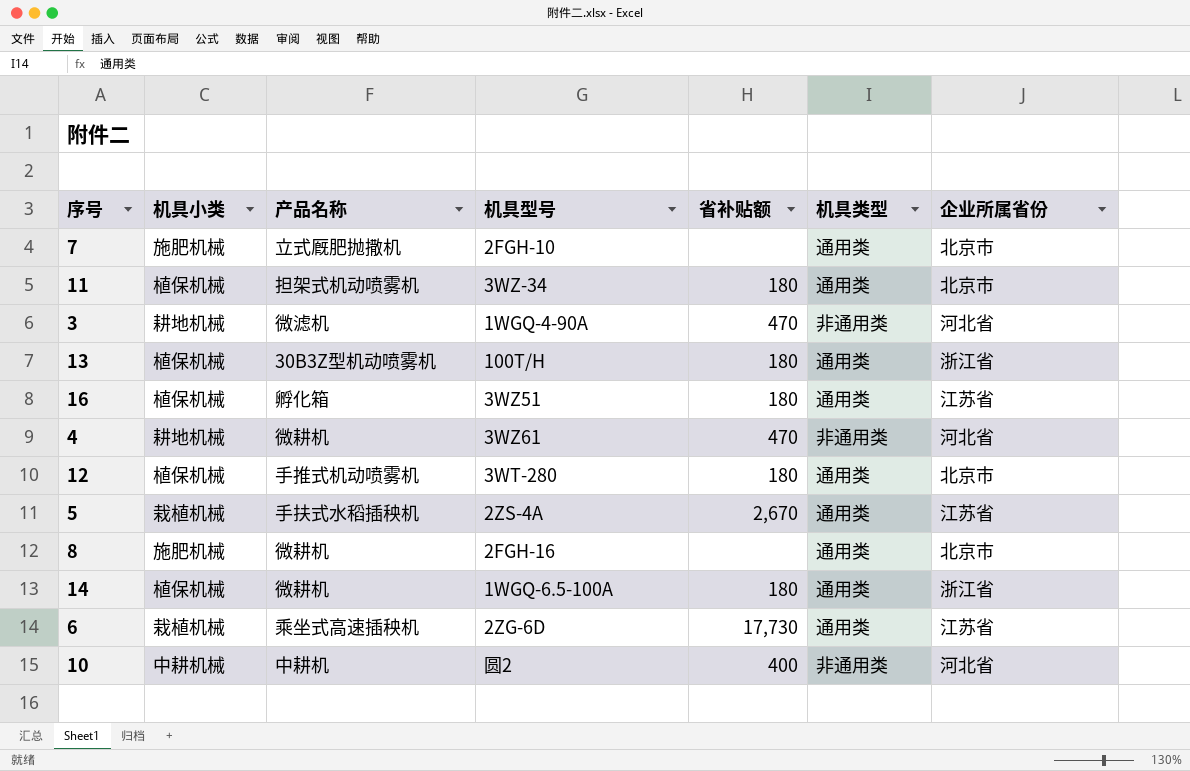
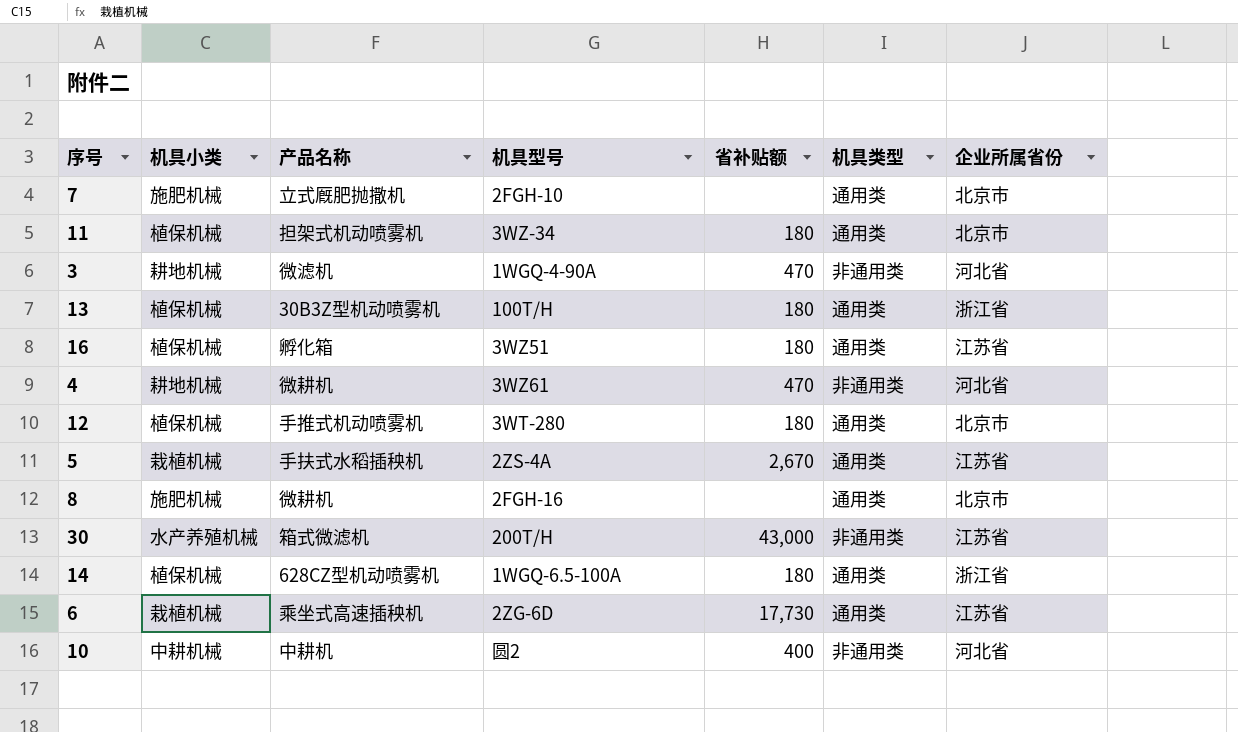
row 30: none -> 水产养殖机械 | 箱式微滤机 | 200T/H | 43,000 | 非通用类 | 江苏省
14 | 产品名称: 微耕机 -> 628CZ型机动喷雾机

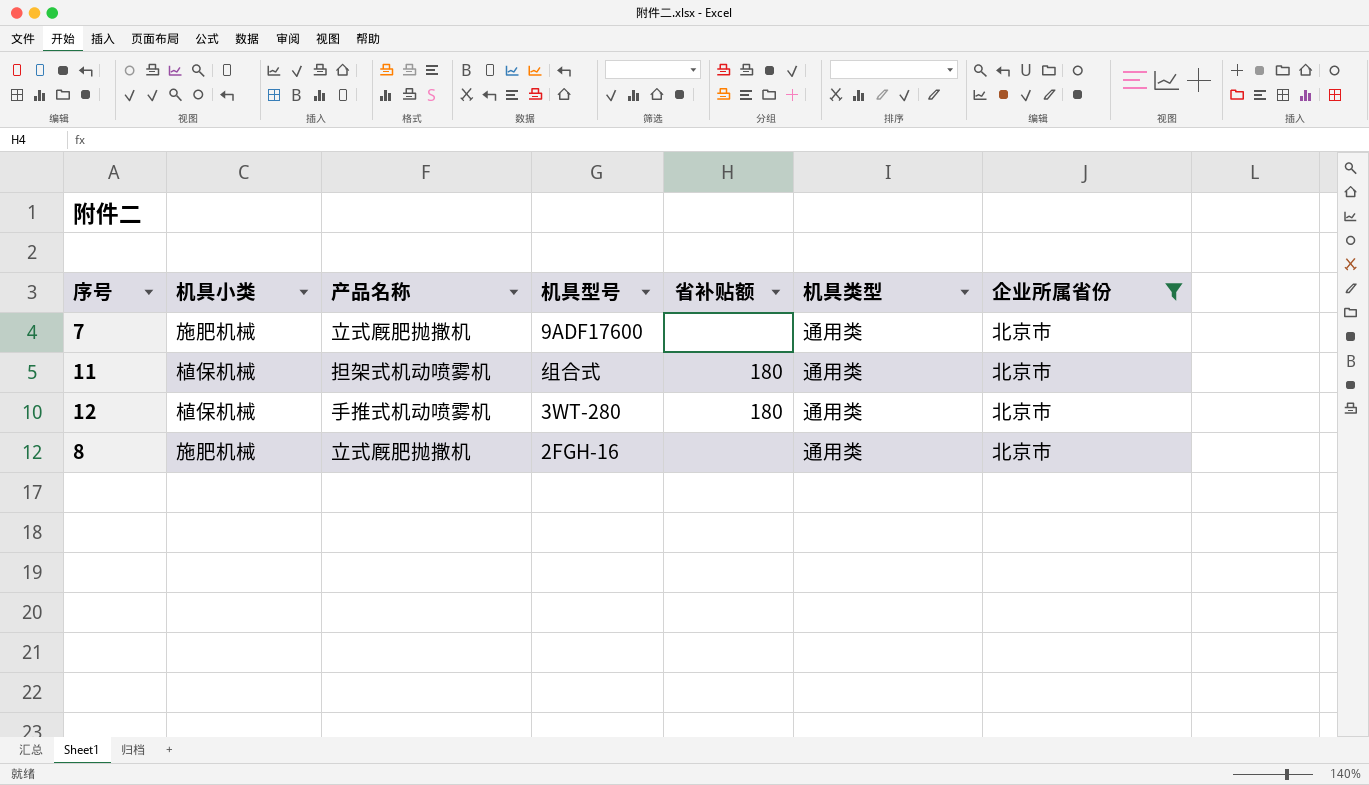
filter: none -> 企业所属省份 = 北京市
7 | 机具型号: 2FGH-10 -> 9ADF17600
11 | 机具型号: 3WZ-34 -> 组合式
8 | 产品名称: 微耕机 -> 立式厩肥抛撒机

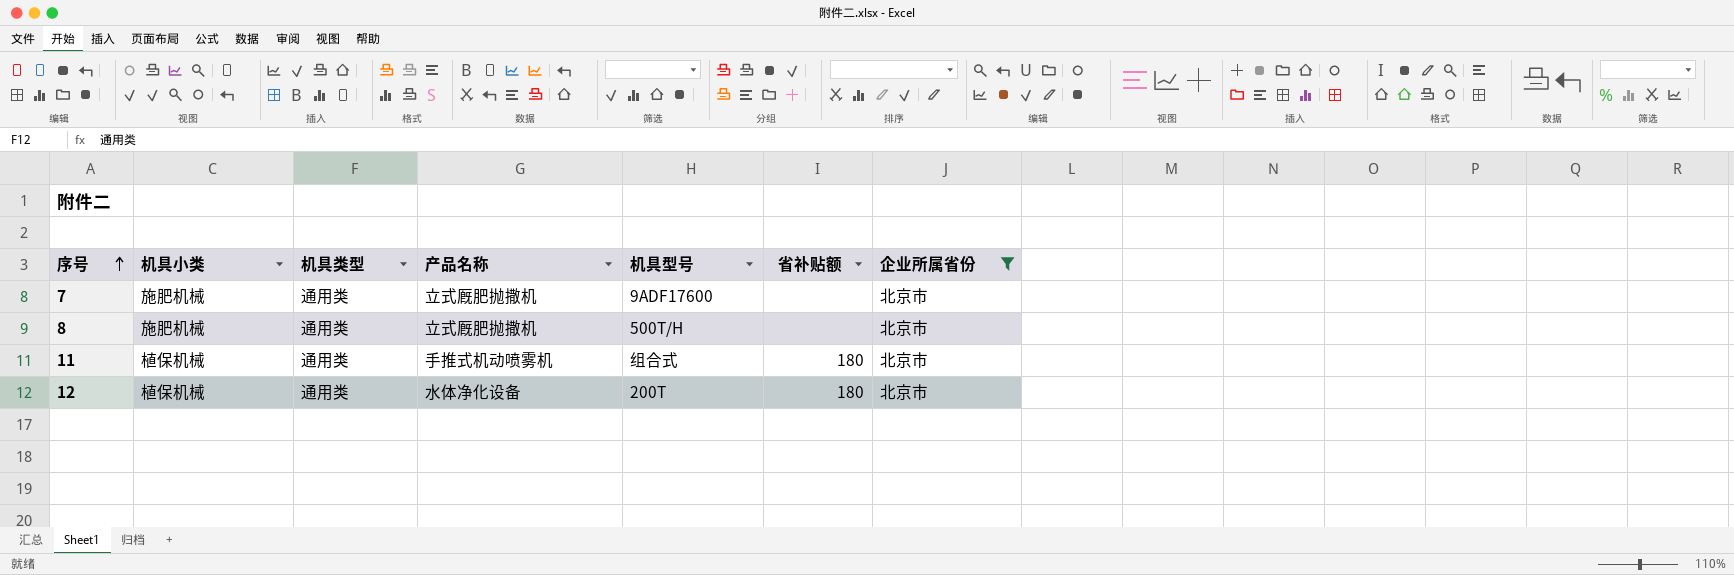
row order: none -> 序号 ascending
column 机具类型 | position: 6 -> 3
8 | 机具型号: 2FGH-16 -> 500T/H
11 | 产品名称: 担架式机动喷雾机 -> 手推式机动喷雾机
12 | 产品名称: 手推式机动喷雾机 -> 水体净化设备
12 | 机具型号: 3WT-280 -> 200T

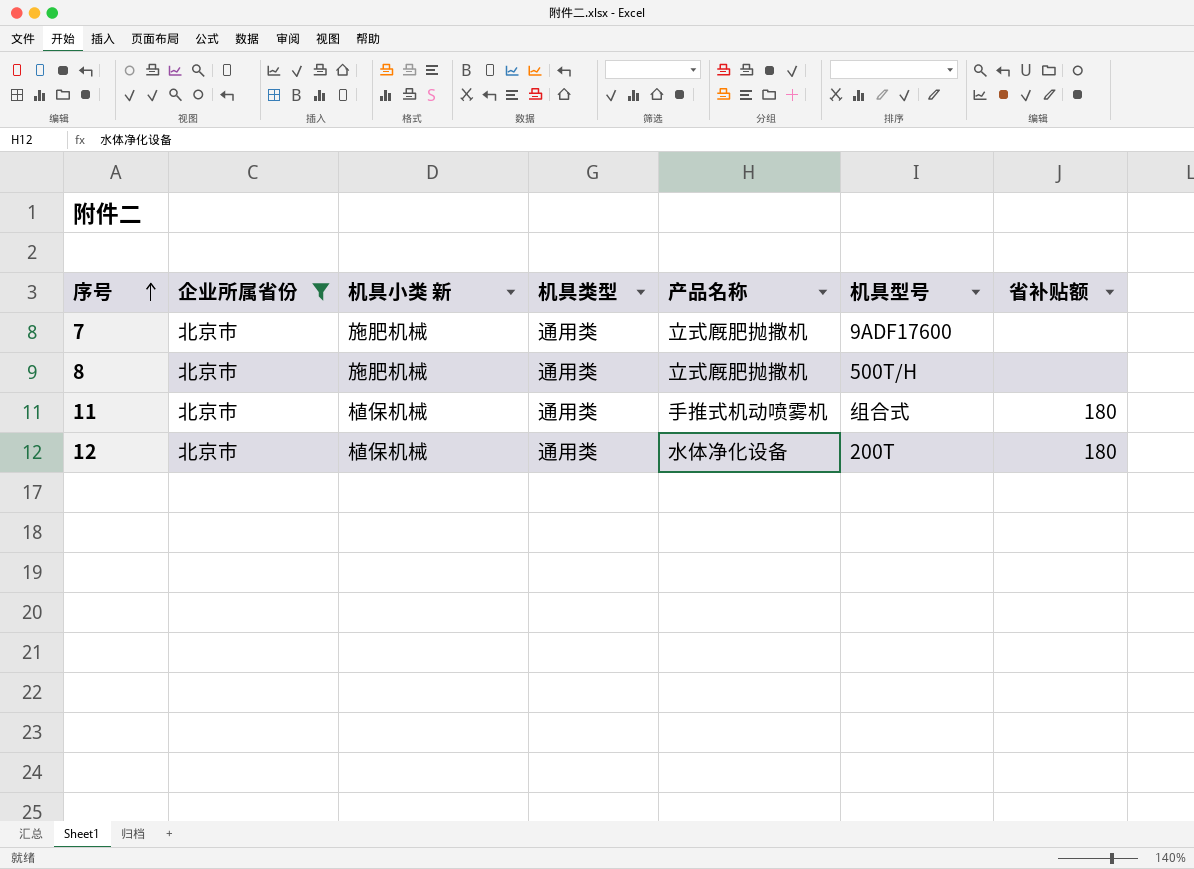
column 企业所属省份 | position: 7 -> 2
column name: 机具小类 -> 机具小类 新

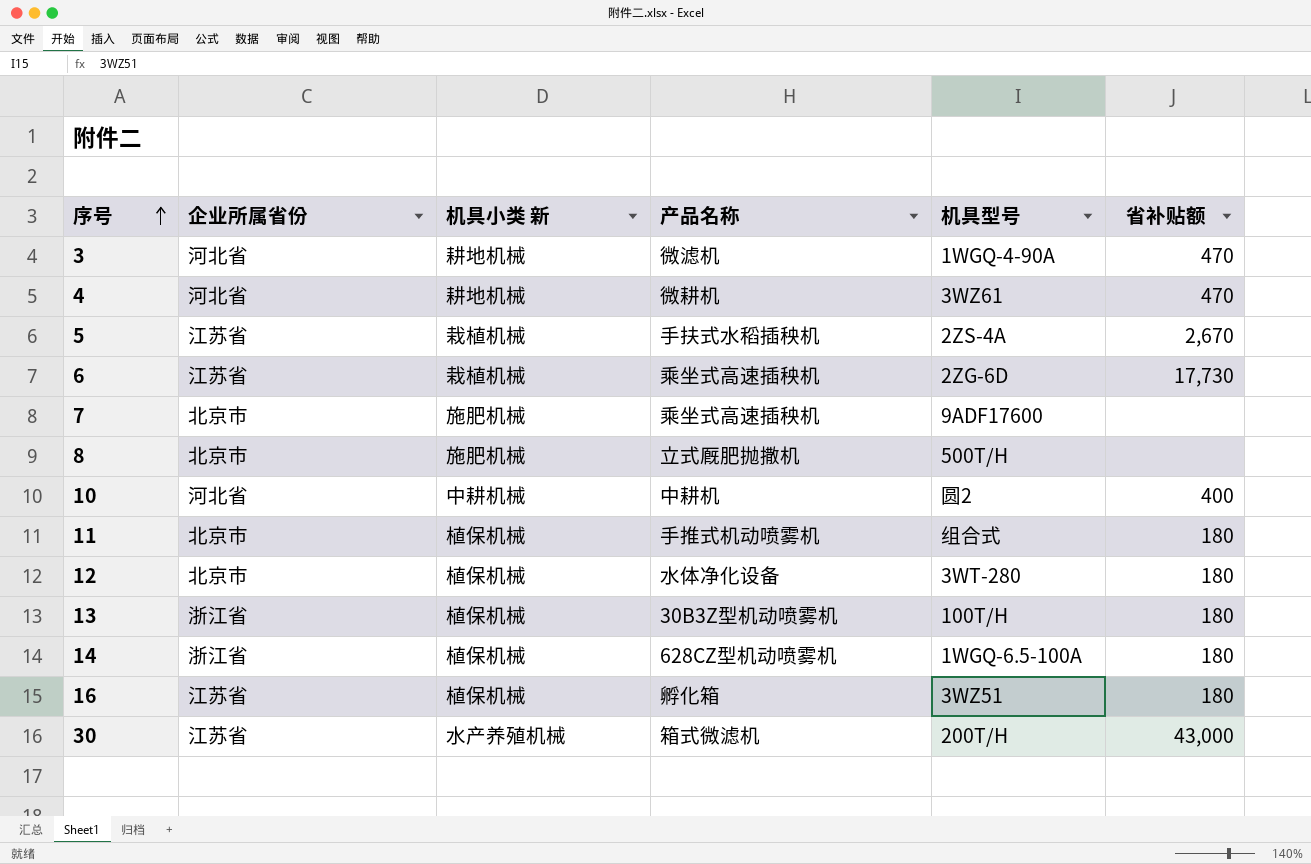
filter: 企业所属省份 = 北京市 -> none
column 机具类型 | position: 4 -> none
7 | 产品名称: 立式厩肥抛撒机 -> 乘坐式高速插秧机
12 | 机具型号: 200T -> 3WT-280

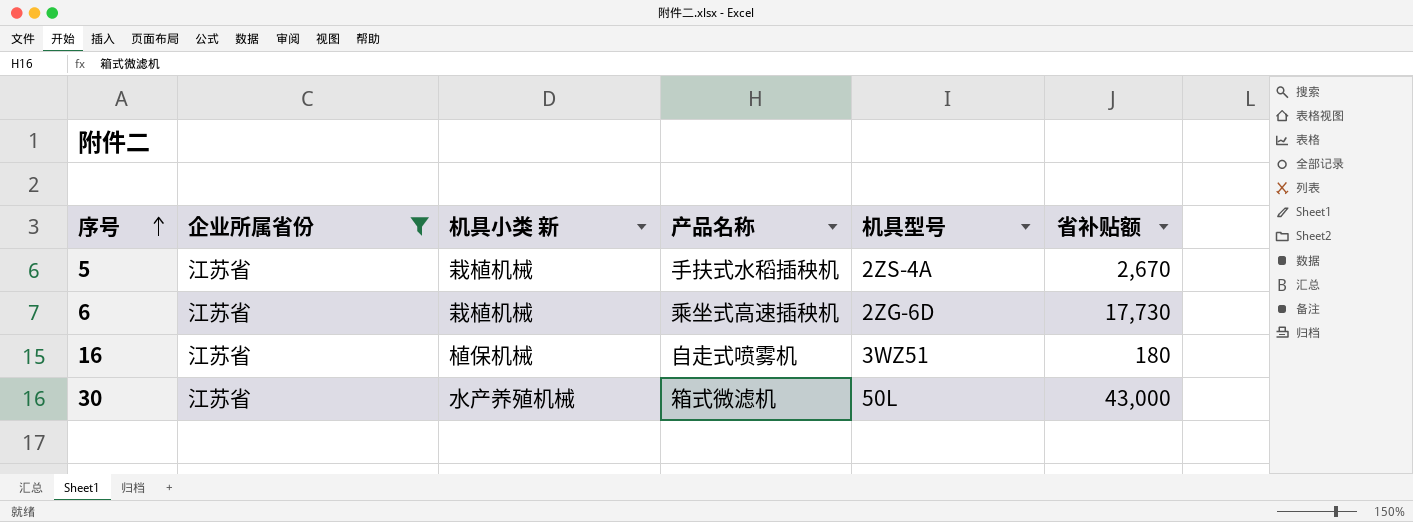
filter: none -> 企业所属省份 = 江苏省
16 | 产品名称: 孵化箱 -> 自走式喷雾机
30 | 机具型号: 200T/H -> 50L

